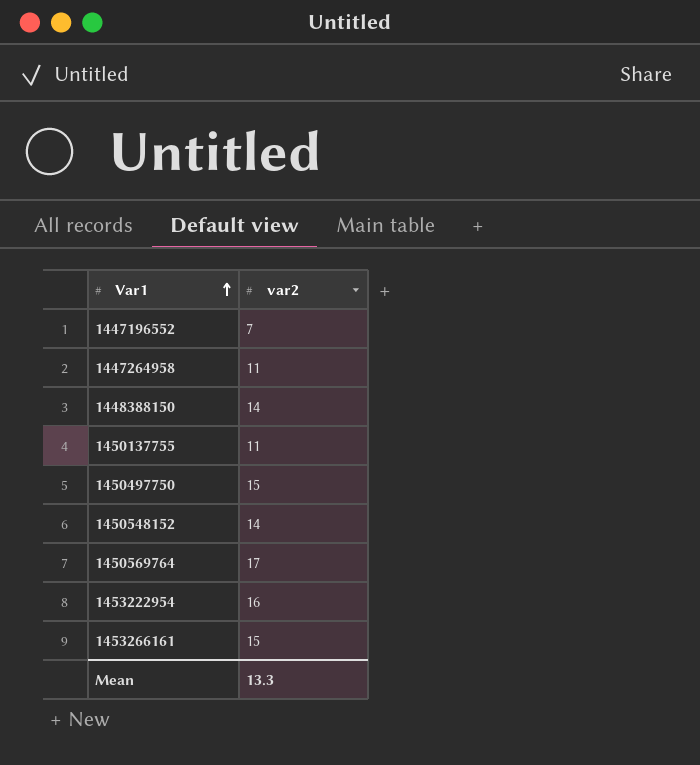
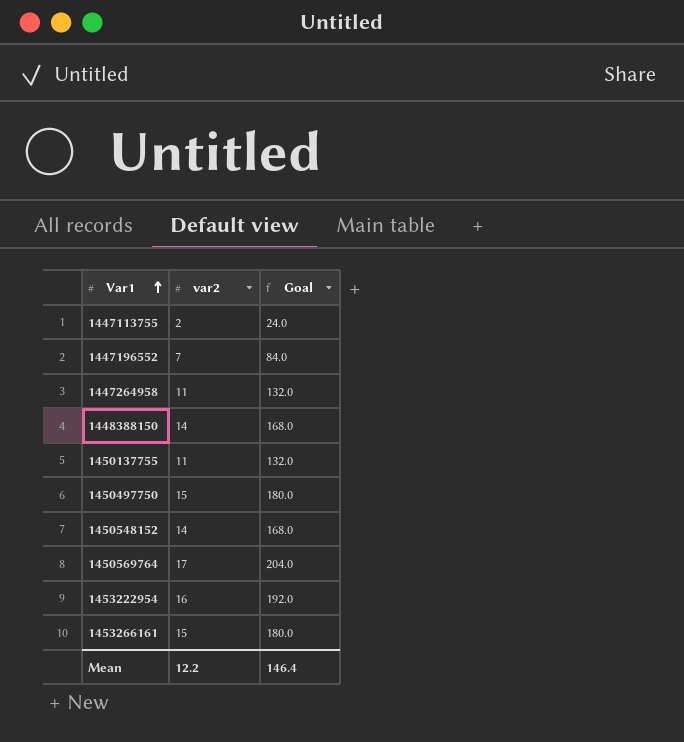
column Goal | formula: none -> [var2] * 12
row 1447113755: none -> 2 | 24.0
Mean | var2: 13.3 -> 12.2

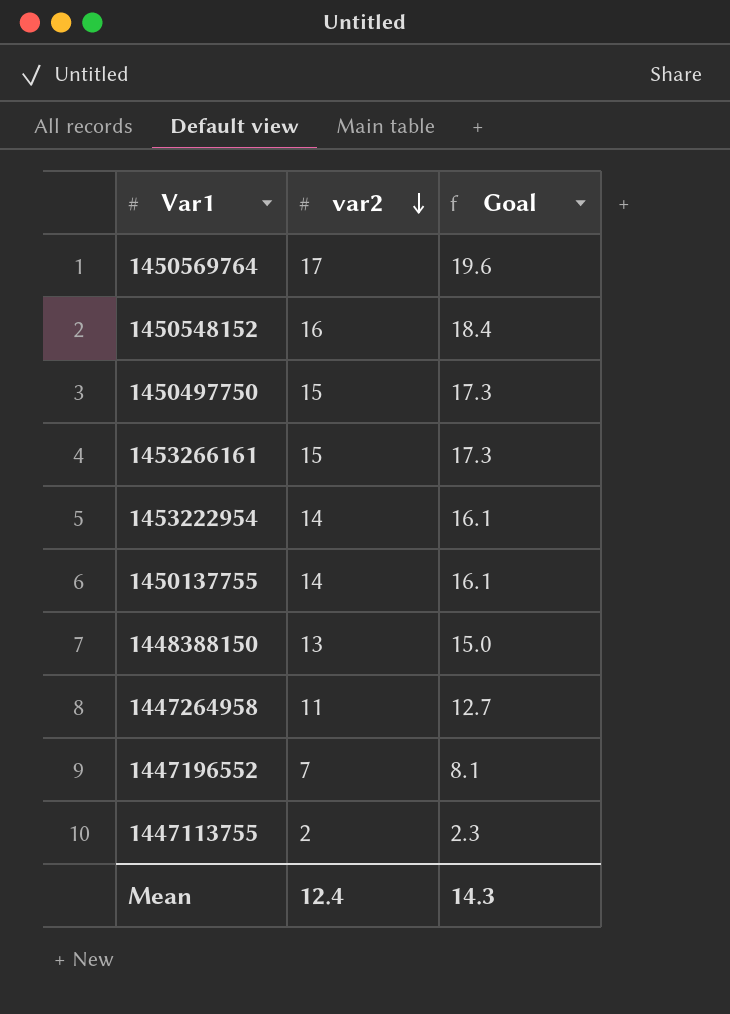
row order: Var1 ascending -> var2 descending
column Goal | formula: [var2] * 12 -> [var2] * 1.15
1450548152 | var2: 14 -> 16
1453222954 | var2: 16 -> 14
1450137755 | var2: 11 -> 14
1448388150 | var2: 14 -> 13
Mean | var2: 12.2 -> 12.4
Mean | Goal: 146.4 -> 14.3

